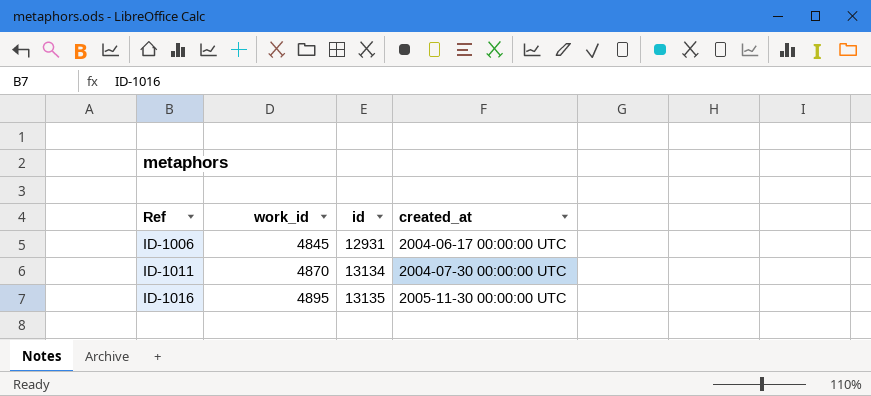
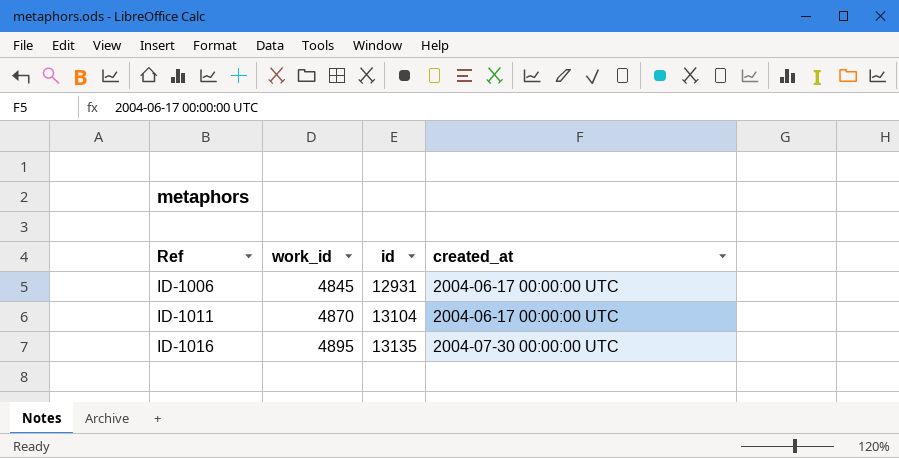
ID-1011 | id: 13134 -> 13104
ID-1011 | created_at: 2004-07-30 00:00:00 UTC -> 2004-06-17 00:00:00 UTC
ID-1016 | created_at: 2005-11-30 00:00:00 UTC -> 2004-07-30 00:00:00 UTC

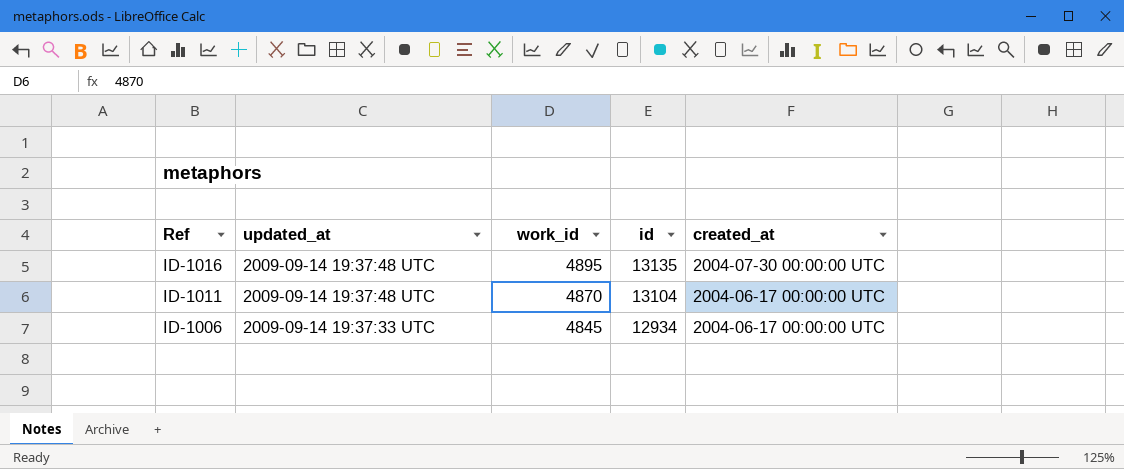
row order: Ref ascending -> Ref descending
column updated_at | position: none -> 2
ID-1006 | id: 12931 -> 12934

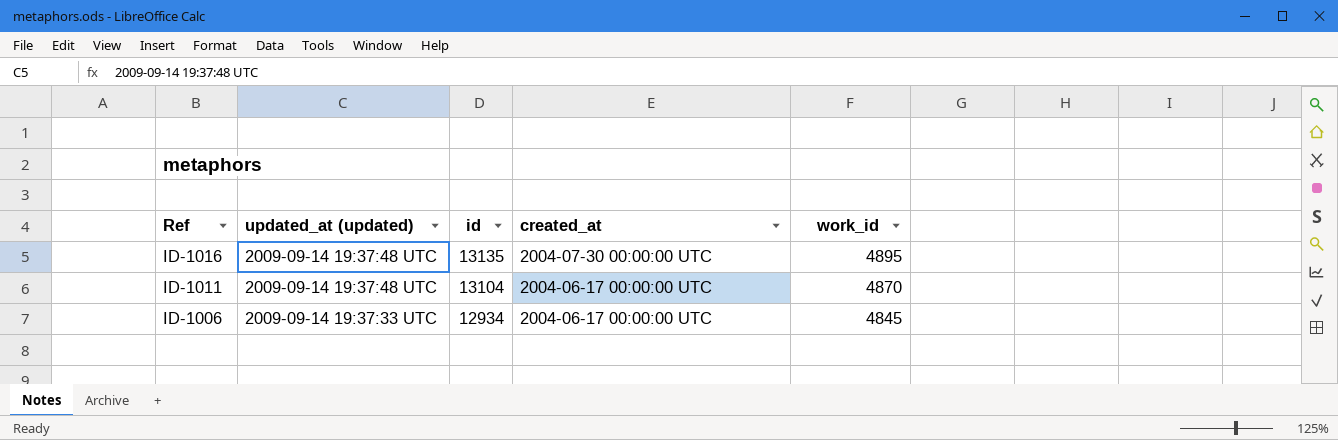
column name: updated_at -> updated_at (updated)
column work_id | position: 3 -> 5

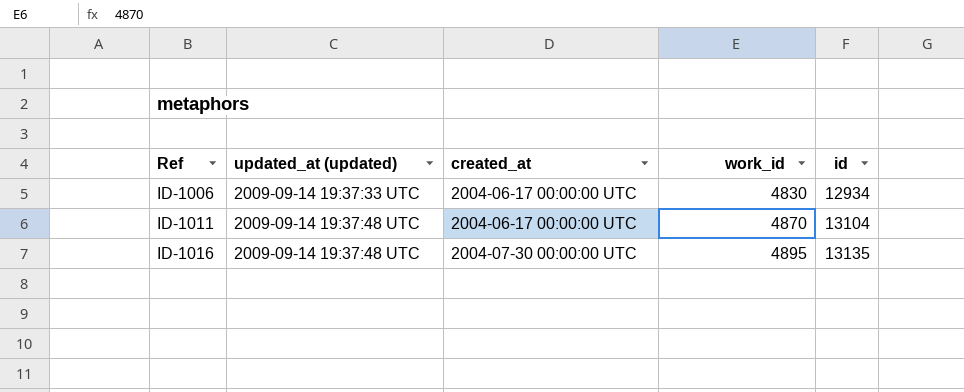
row order: Ref descending -> Ref ascending
column id | position: 3 -> 5
ID-1006 | work_id: 4845 -> 4830

